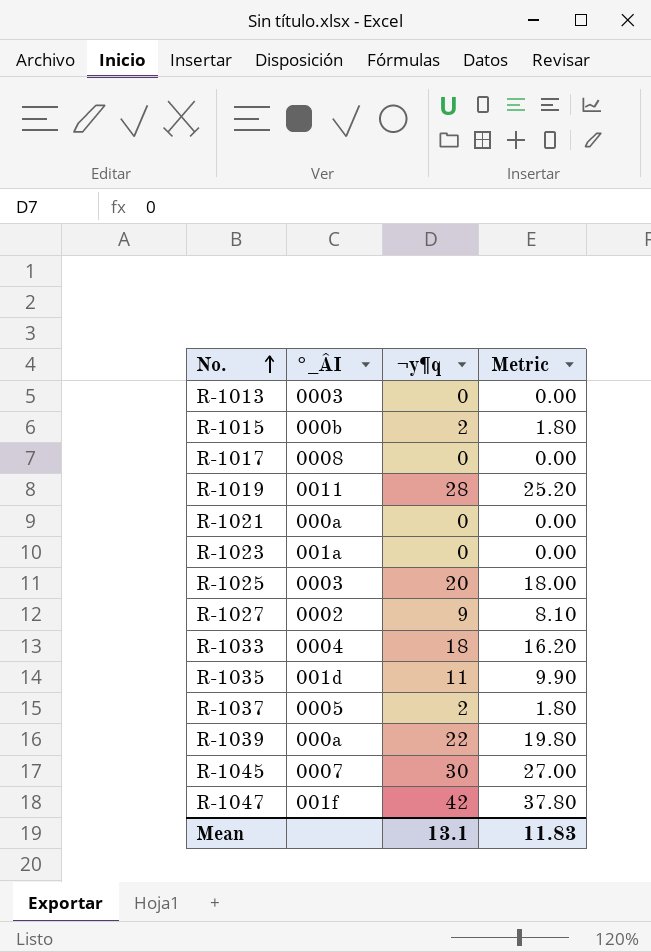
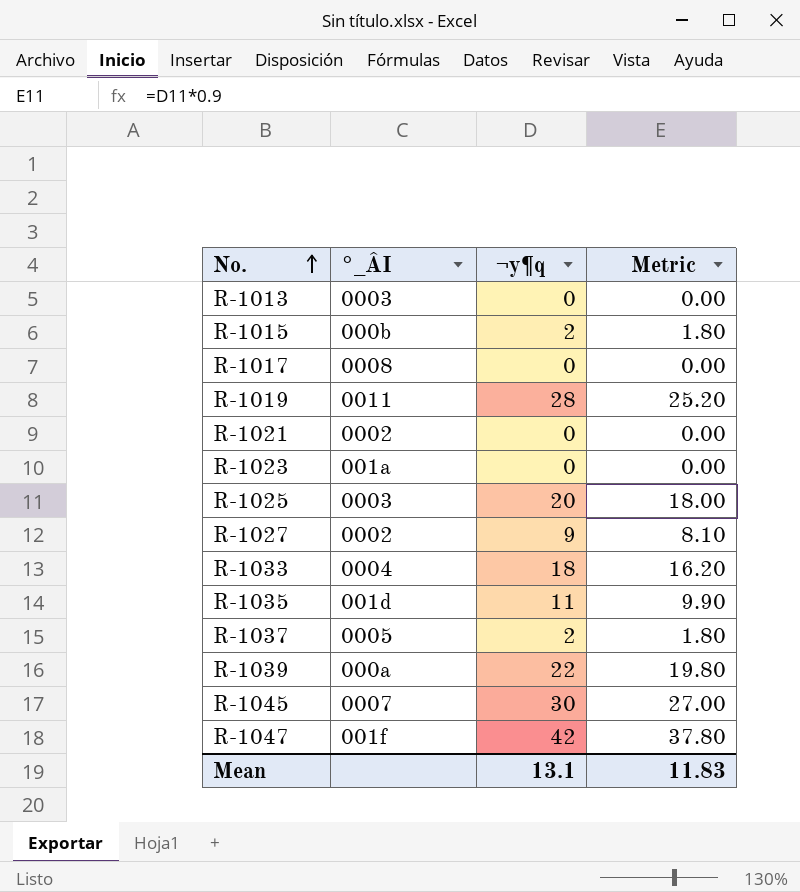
R-1021 | °_ÂI: 000a -> 0002

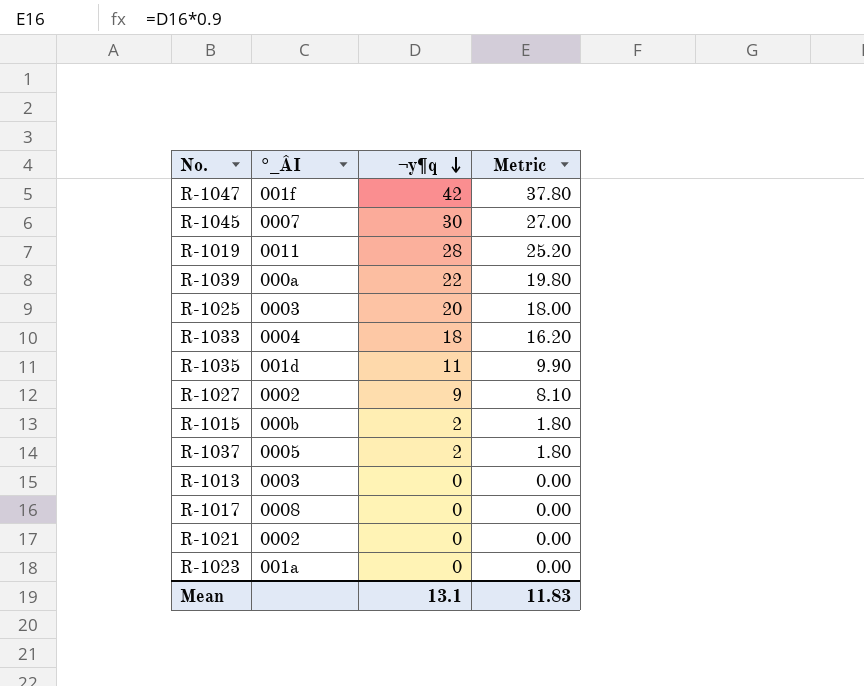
row order: No. ascending -> ¬y¶q descending

